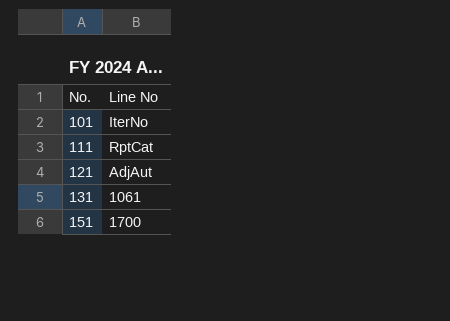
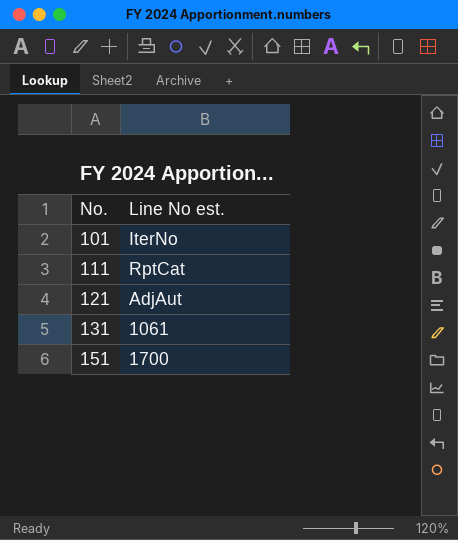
column name: Line No -> Line No est.

